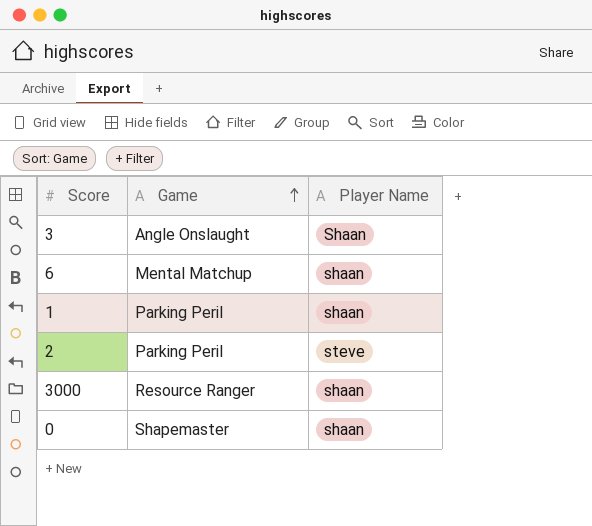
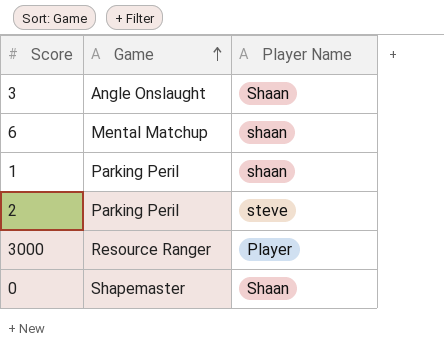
3000 | Player Name: shaan -> Player
0 | Player Name: shaan -> Shaan

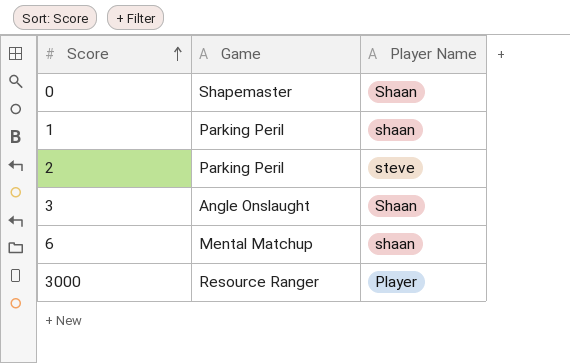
row order: Game ascending -> Score ascending

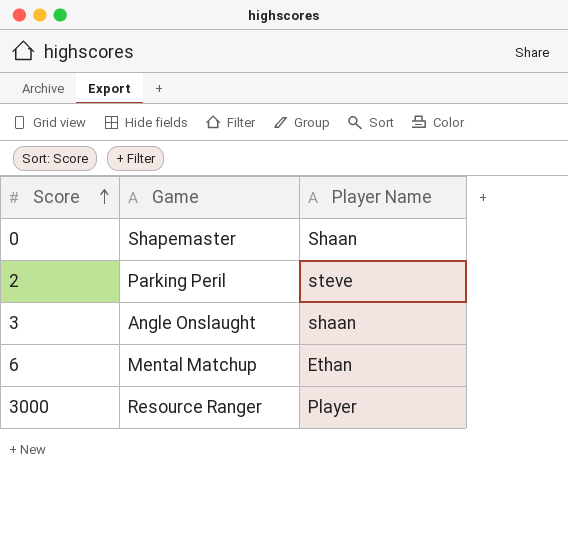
row 1: Parking Peril | shaan -> none
3 | Player Name: Shaan -> shaan
6 | Player Name: shaan -> Ethan

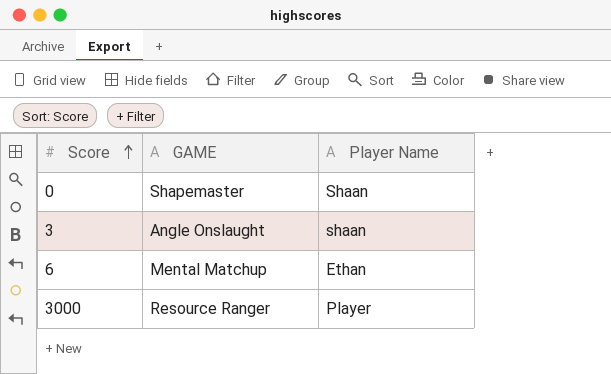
column name: Game -> GAME
row 2: Parking Peril | steve -> none

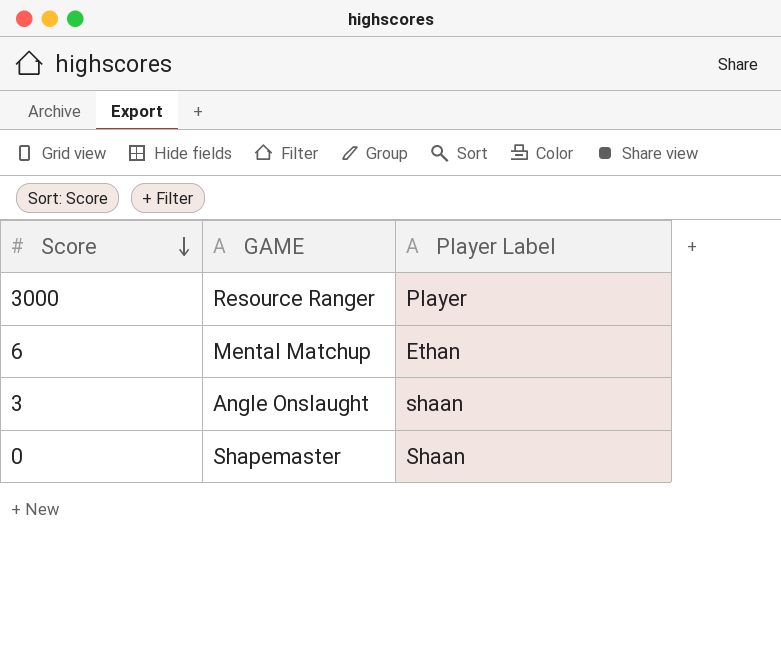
row order: Score ascending -> Score descending
column name: Player Name -> Player Label

